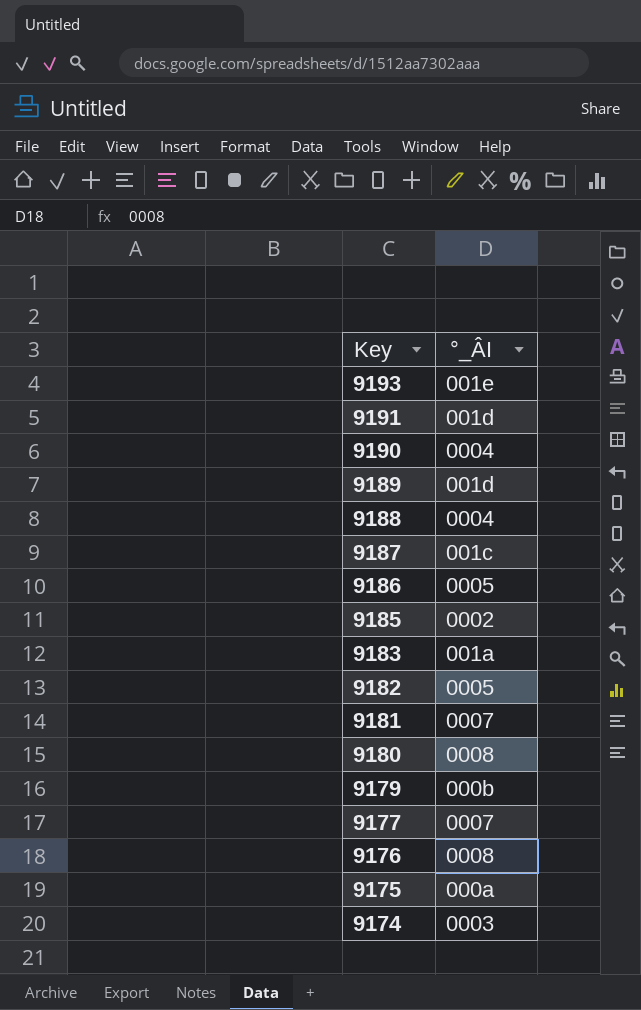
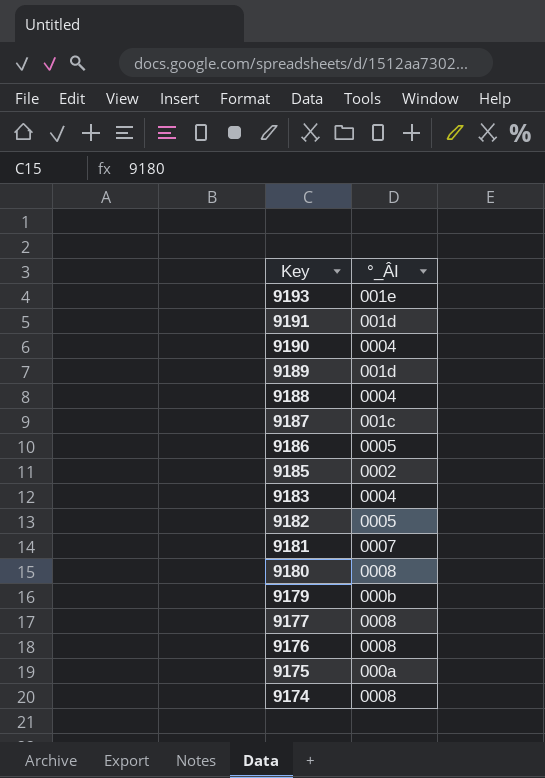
9183 | °_ÂI: 001a -> 0004
9177 | °_ÂI: 0007 -> 0008
9174 | °_ÂI: 0003 -> 0008

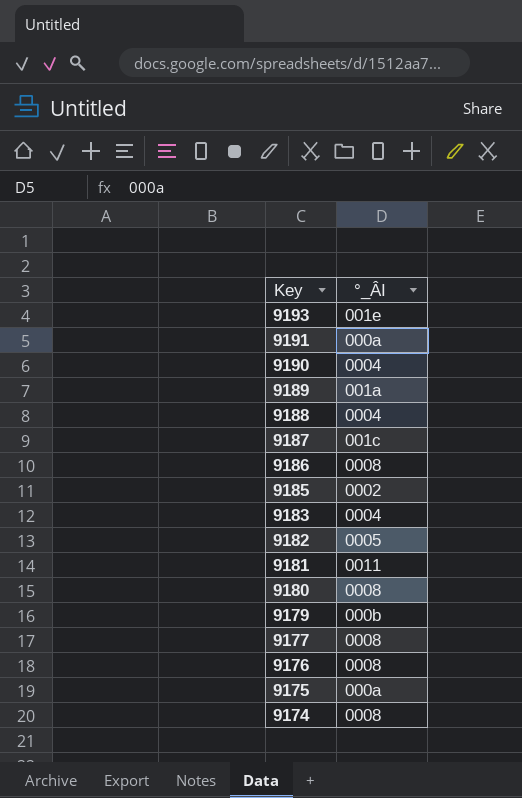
9191 | °_ÂI: 001d -> 000a
9189 | °_ÂI: 001d -> 001a
9186 | °_ÂI: 0005 -> 0008
9181 | °_ÂI: 0007 -> 0011

